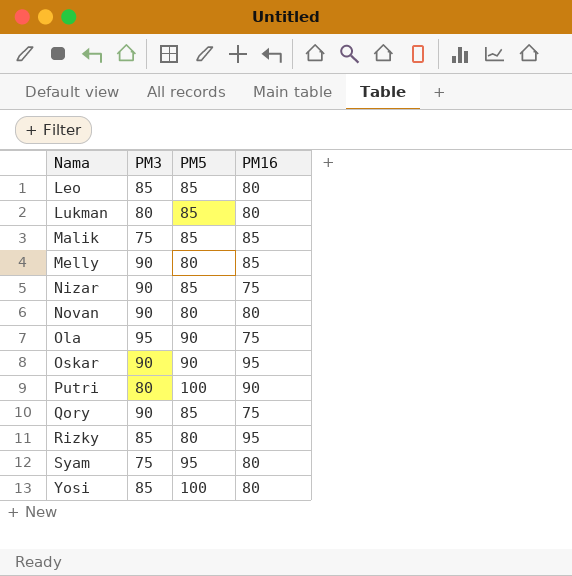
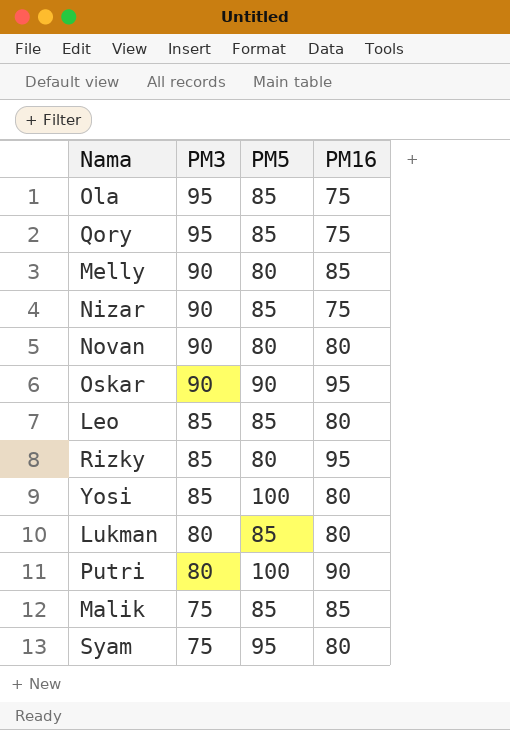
row order: Nama ascending -> PM3 descending
Ola | PM5: 90 -> 85
Qory | PM3: 90 -> 95

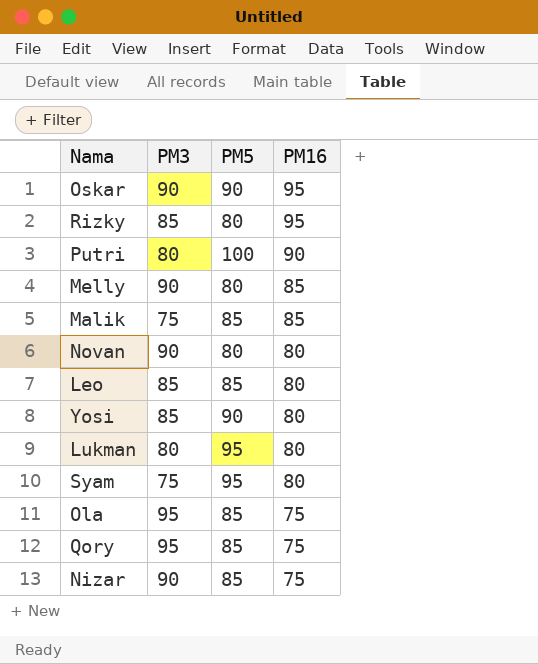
row order: PM3 descending -> PM16 descending
Yosi | PM5: 100 -> 90
Lukman | PM5: 85 -> 95

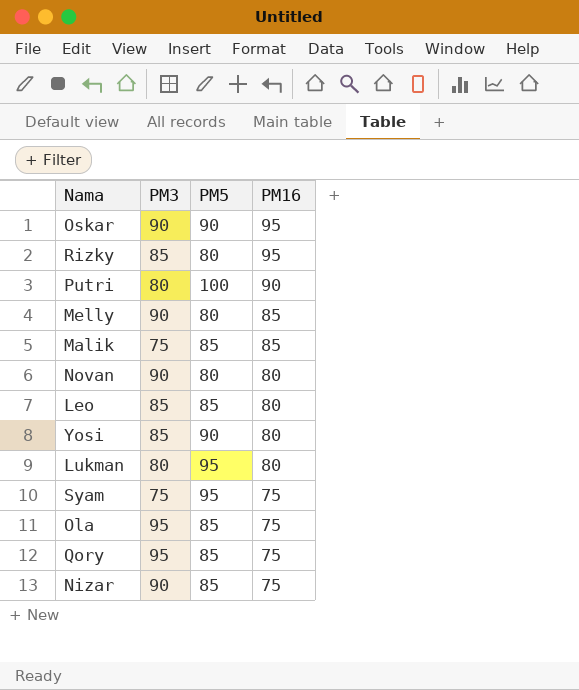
Syam | PM16: 80 -> 75

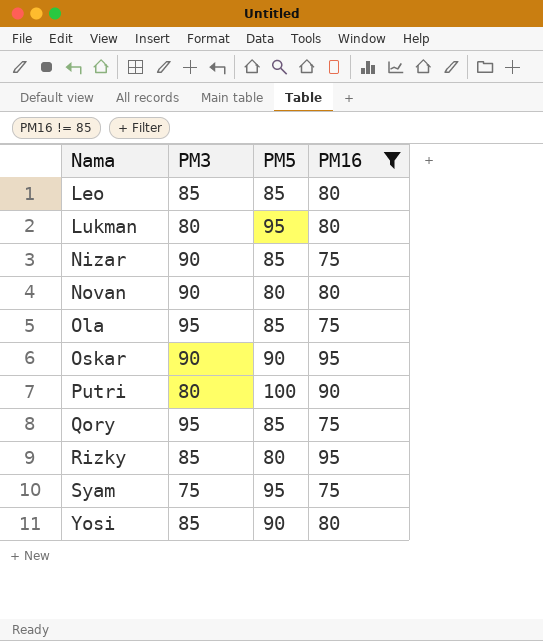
filter: none -> PM16 != 85
row order: PM16 descending -> Nama ascending

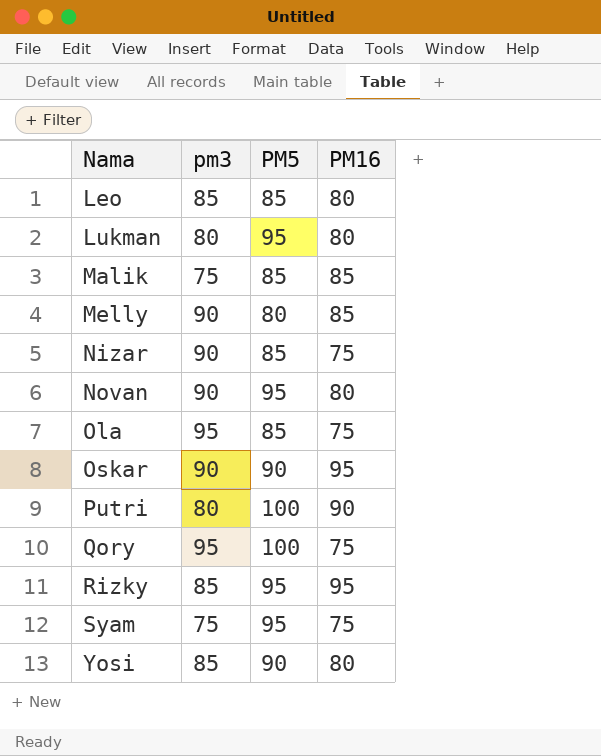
filter: PM16 != 85 -> none
column name: PM3 -> pm3
Novan | PM5: 80 -> 95
Qory | PM5: 85 -> 100
Rizky | PM5: 80 -> 95

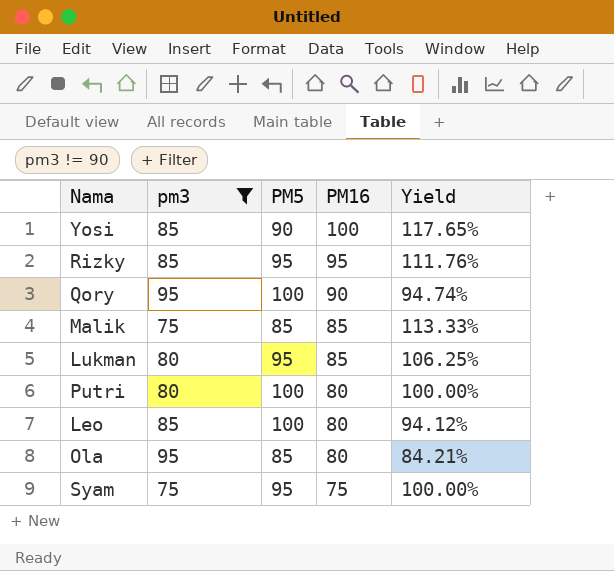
filter: none -> pm3 != 90
row order: Nama ascending -> PM16 descending
column Yield | formula: none -> [PM16] / [pm3]
Yosi | PM16: 80 -> 100
Qory | PM16: 75 -> 90
Lukman | PM16: 80 -> 85
Putri | PM16: 90 -> 80
Leo | PM5: 85 -> 100
Ola | PM16: 75 -> 80

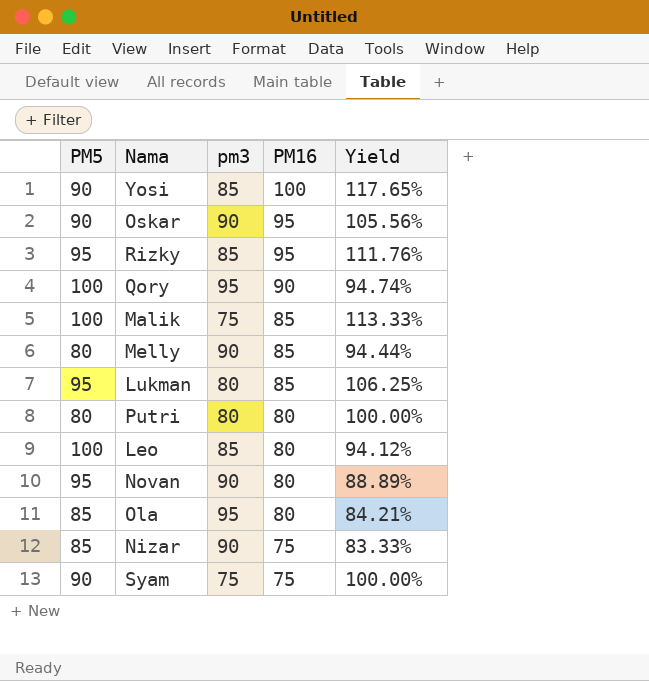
filter: pm3 != 90 -> none
column PM5 | position: 3 -> 1
Malik | PM5: 85 -> 100
Putri | PM5: 100 -> 80
Syam | PM5: 95 -> 90

